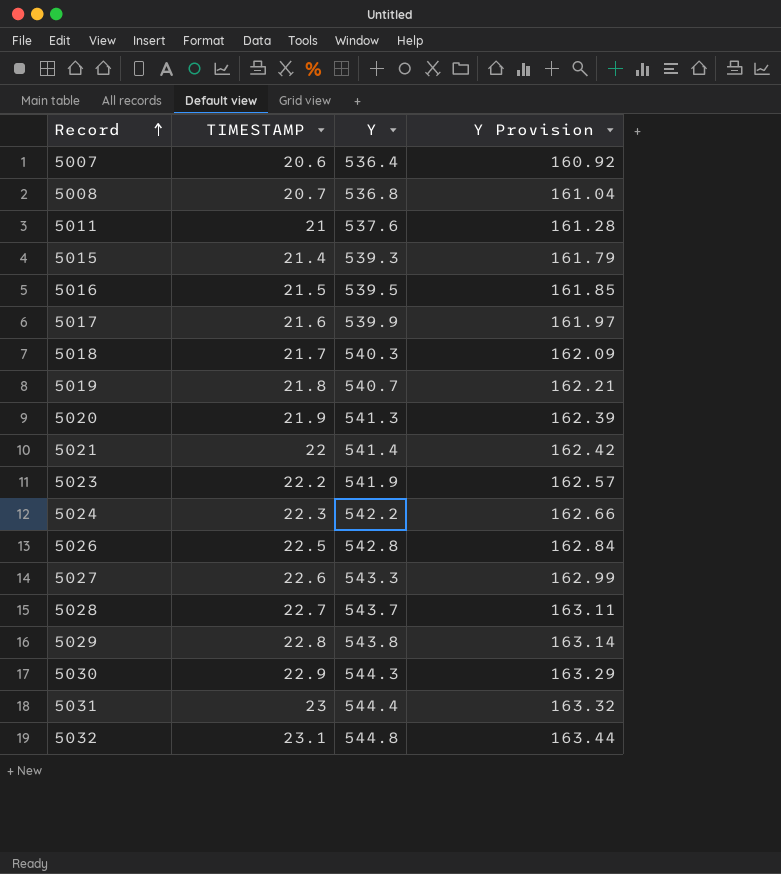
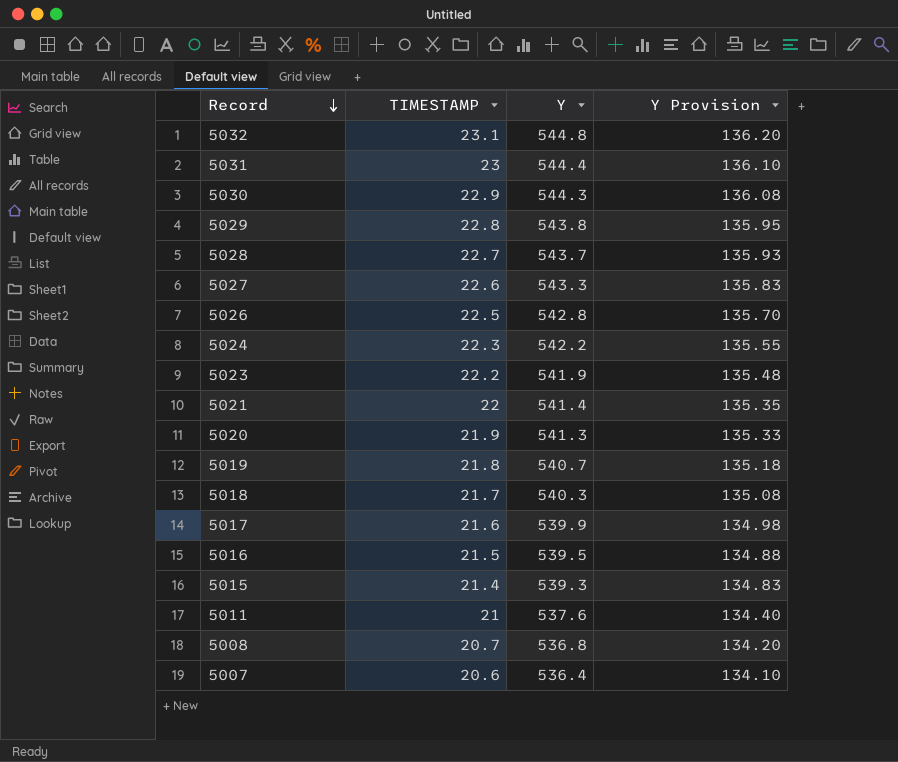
row order: Record ascending -> Record descending
column Y Provision | formula: [Y] * 0.3 -> [Y] * 0.25

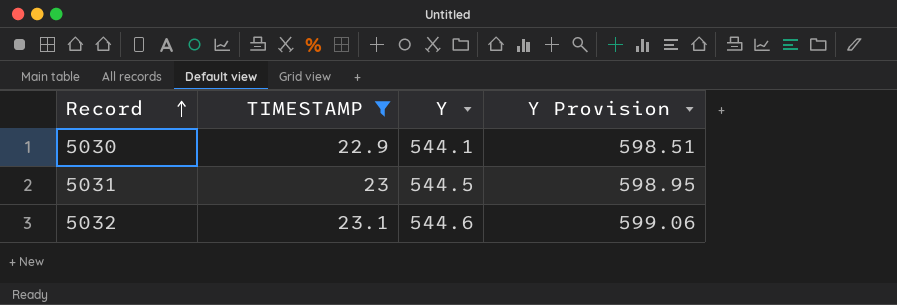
filter: none -> TIMESTAMP >= 22.9
row order: Record descending -> Record ascending
column Y Provision | formula: [Y] * 0.25 -> [Y] * 1.1
5030 | Y: 544.3 -> 544.1
5031 | Y: 544.4 -> 544.5
5032 | Y: 544.8 -> 544.6

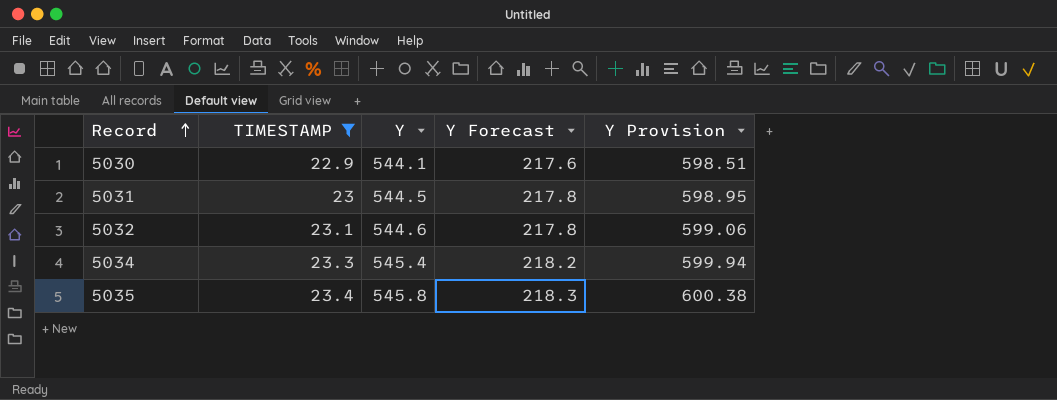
column Y Forecast | formula: none -> [Y] * 0.4
row 5034: none -> 23.3 | 545.4 | 218.2 | 599.94
row 5035: none -> 23.4 | 545.8 | 218.3 | 600.38

